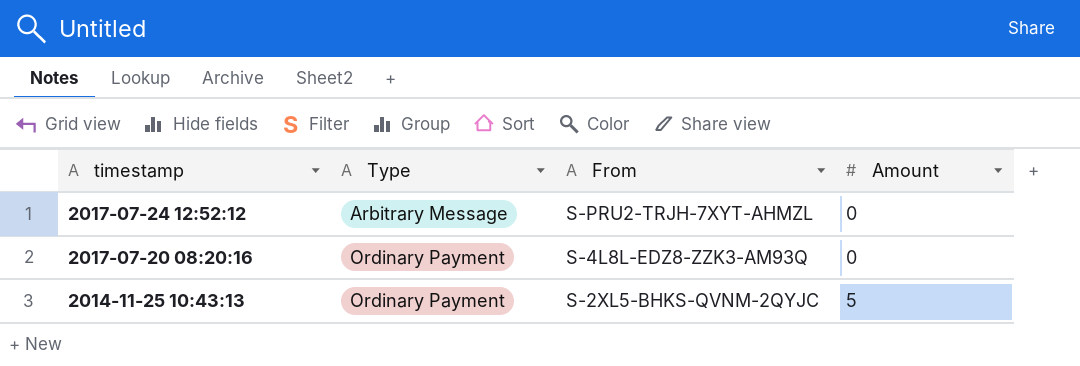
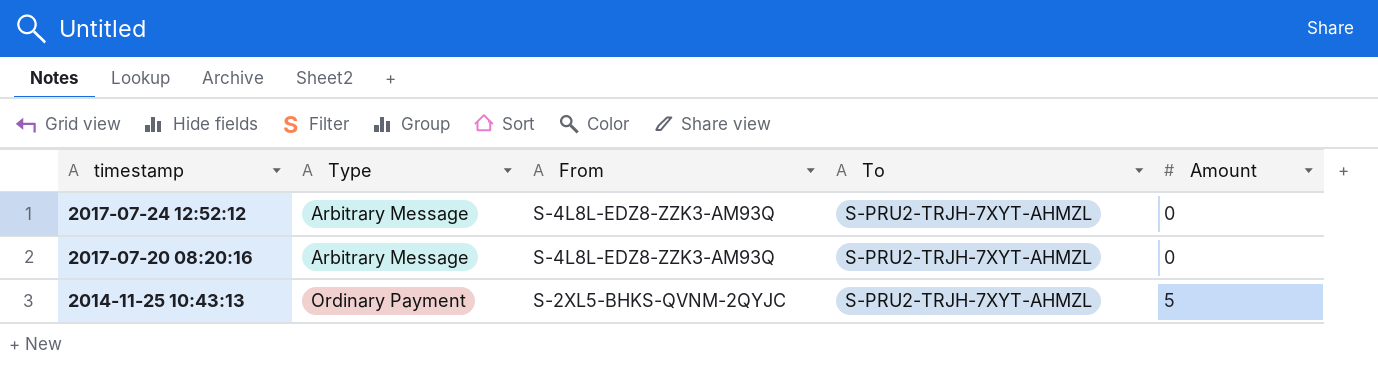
column To | position: none -> 4
2017-07-24 12:52:12 | From: S-PRU2-TRJH-7XYT-AHMZL -> S-4L8L-EDZ8-ZZK3-AM93Q
2017-07-20 08:20:16 | Type: Ordinary Payment -> Arbitrary Message

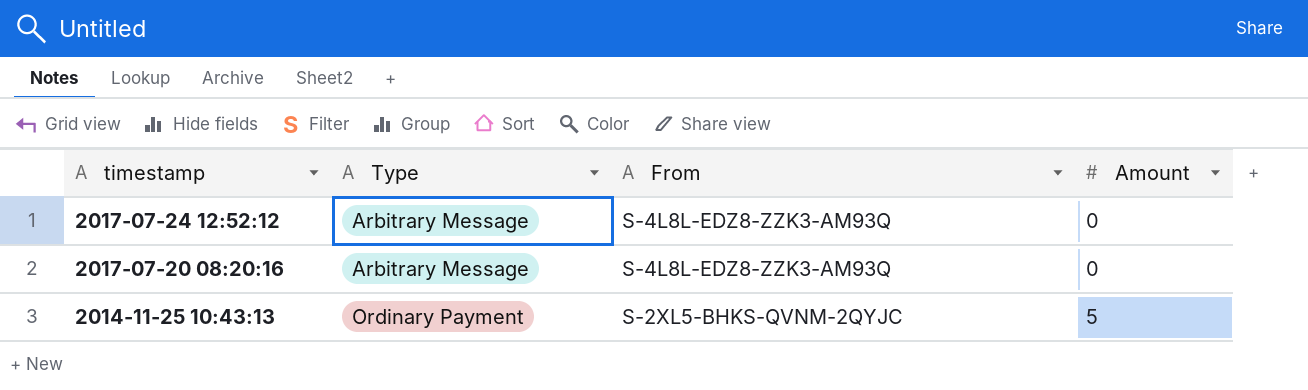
column To | position: 4 -> none

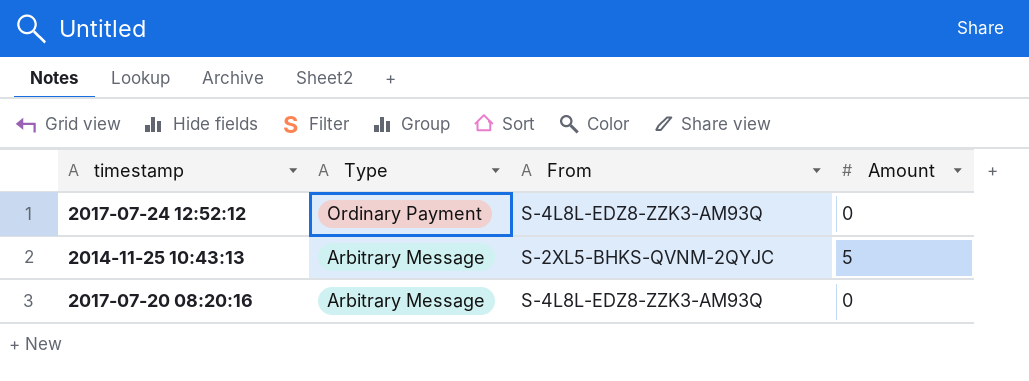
row order: timestamp descending -> Type descending
2017-07-24 12:52:12 | Type: Arbitrary Message -> Ordinary Payment
2014-11-25 10:43:13 | Type: Ordinary Payment -> Arbitrary Message

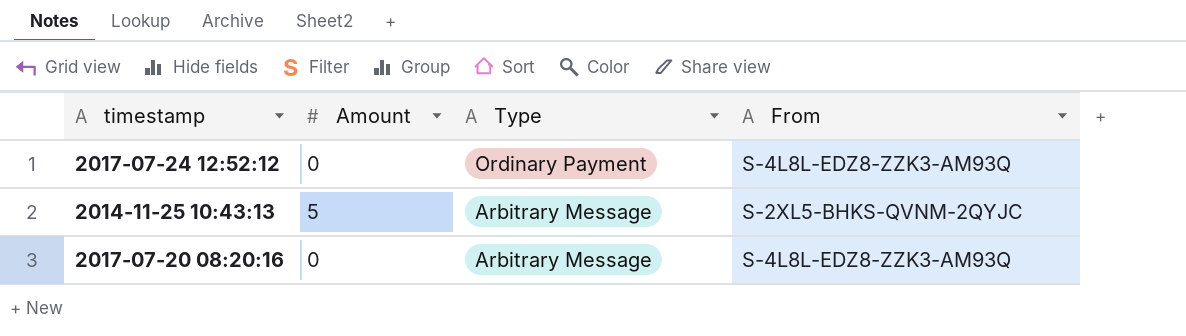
column Amount | position: 4 -> 2

